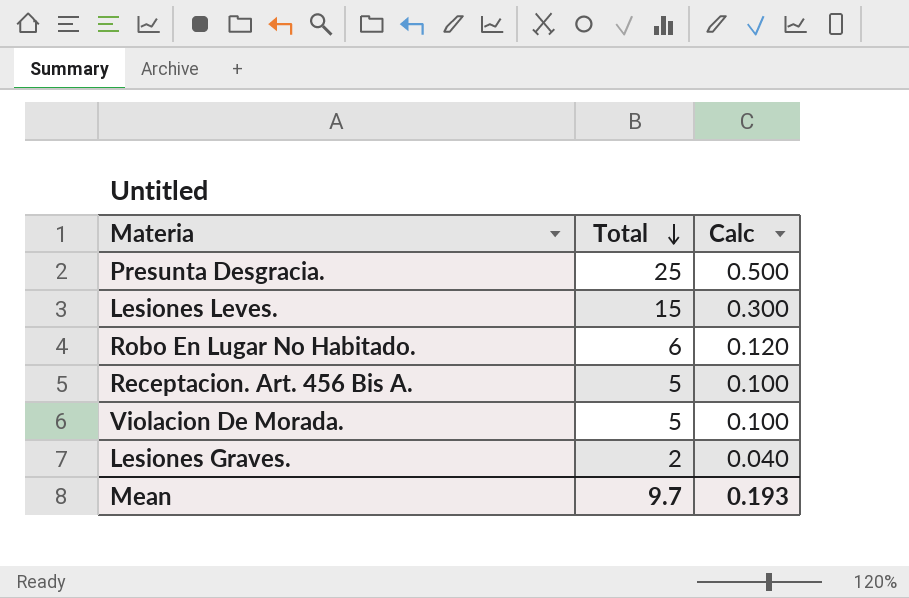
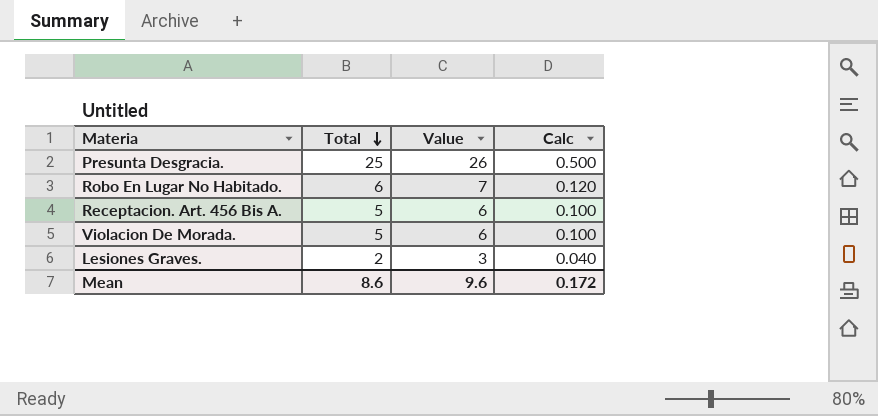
column Value | formula: none -> [Total] + 1
row Lesiones Leves.: 15 | 0.300 -> none
Mean | Total: 9.7 -> 8.6
Mean | Calc: 0.193 -> 0.172

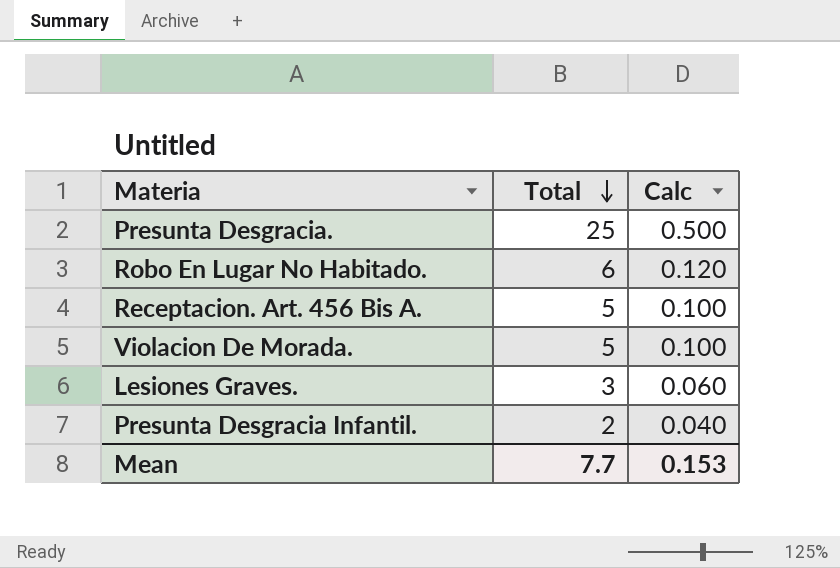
column Value | formula: [Total] + 1 -> none
Lesiones Graves. | Total: 2 -> 3
Lesiones Graves. | Calc: 0.040 -> 0.060
row Presunta Desgracia Infantil.: none -> 2 | 0.040
Mean | Total: 8.6 -> 7.7
Mean | Calc: 0.172 -> 0.153

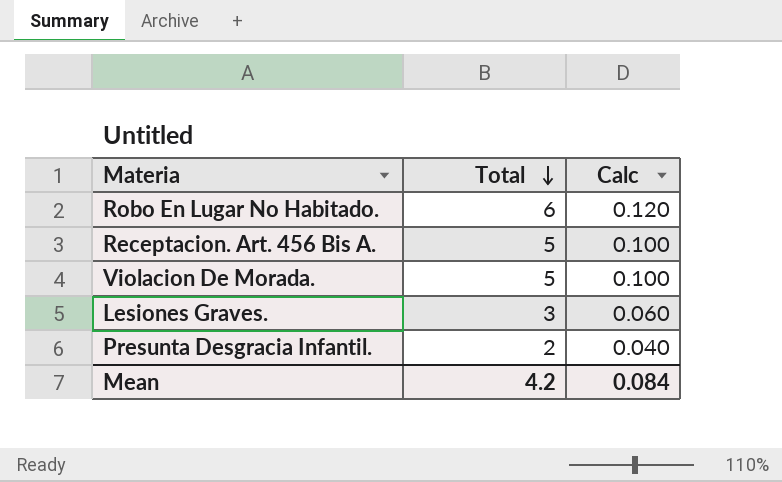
row Presunta Desgracia.: 25 | 0.500 -> none
Mean | Total: 7.7 -> 4.2
Mean | Calc: 0.153 -> 0.084

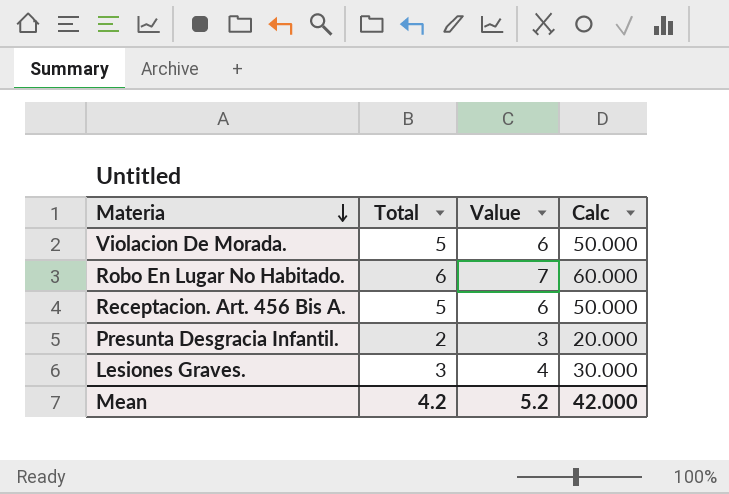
row order: Total descending -> Materia descending
column Value | formula: none -> [Total] + 1
column Calc | formula: [Total] * 0.02 -> [Total] * 10
Mean | Calc: 0.084 -> 42.000

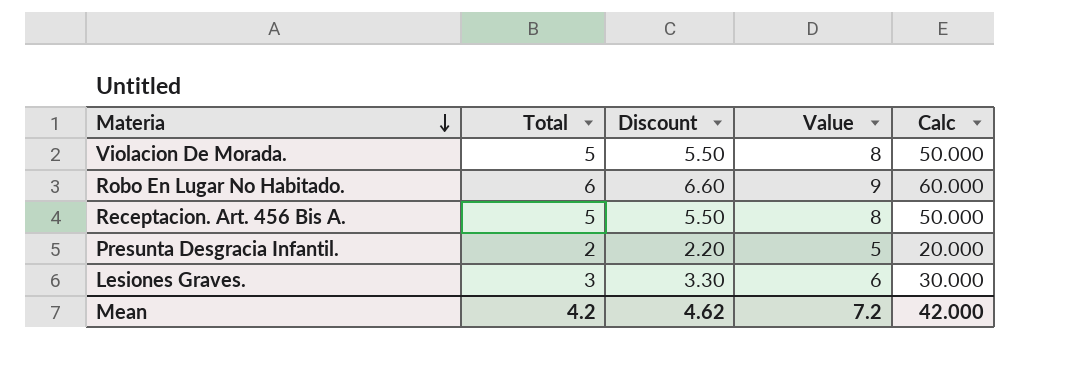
column Discount | formula: none -> [Total] * 1.1
column Value | formula: [Total] + 1 -> [Total] + 3
Mean | Value: 5.2 -> 7.2

